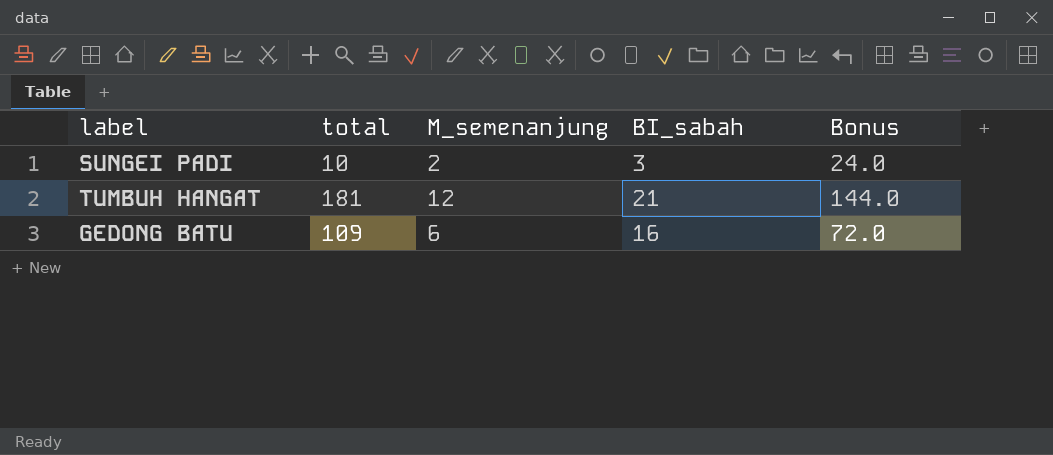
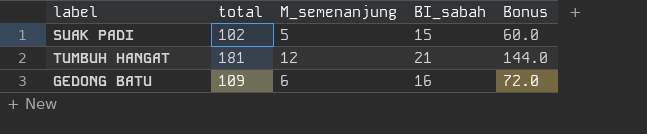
row SUNGEI PADI: 10 | 2 | 3 | 24.0 -> none
row SUAK PADI: none -> 102 | 5 | 15 | 60.0

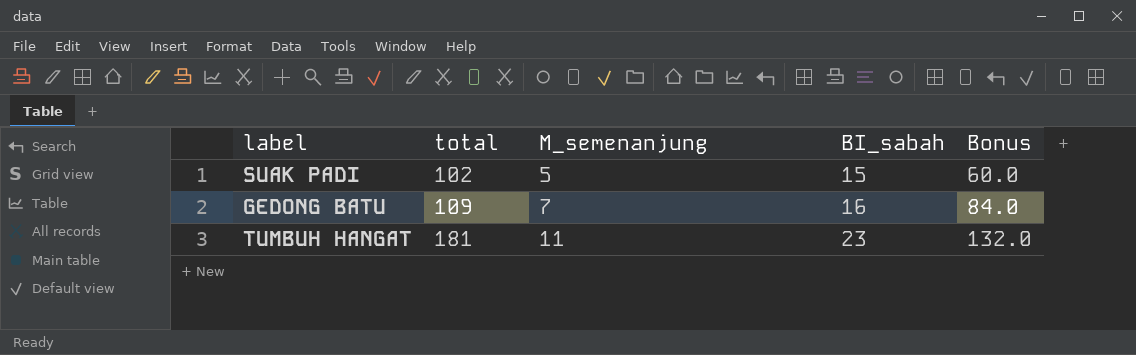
row order: none -> total ascending
GEDONG BATU | M_semenanjung: 6 -> 7
GEDONG BATU | Bonus: 72.0 -> 84.0
TUMBUH HANGAT | M_semenanjung: 12 -> 11
TUMBUH HANGAT | BI_sabah: 21 -> 23
TUMBUH HANGAT | Bonus: 144.0 -> 132.0

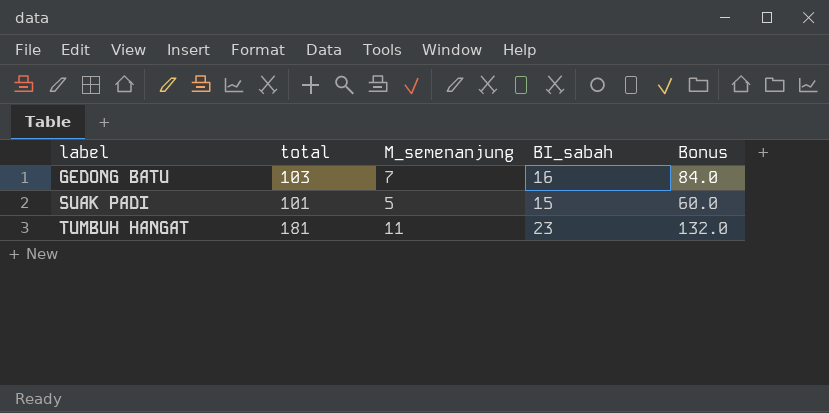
row order: total ascending -> label ascending
GEDONG BATU | total: 109 -> 103
SUAK PADI | total: 102 -> 101

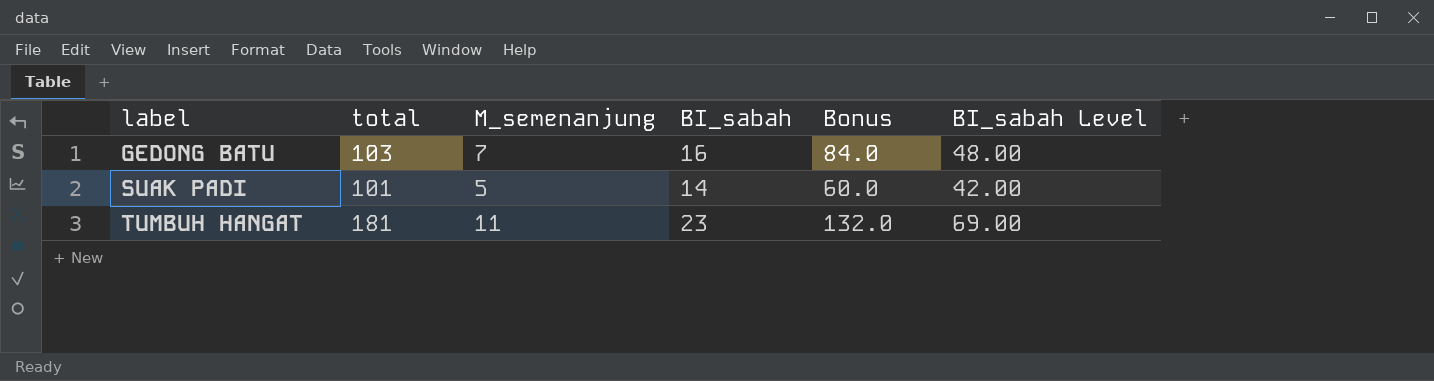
column BI_sabah Level | formula: none -> [BI_sabah] * 3
SUAK PADI | BI_sabah: 15 -> 14

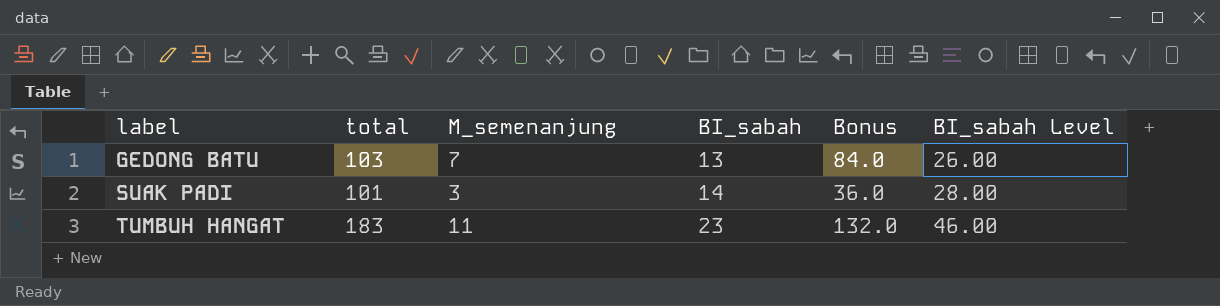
column BI_sabah Level | formula: [BI_sabah] * 3 -> [BI_sabah] * 2
GEDONG BATU | BI_sabah: 16 -> 13
SUAK PADI | M_semenanjung: 5 -> 3
SUAK PADI | Bonus: 60.0 -> 36.0
TUMBUH HANGAT | total: 181 -> 183

